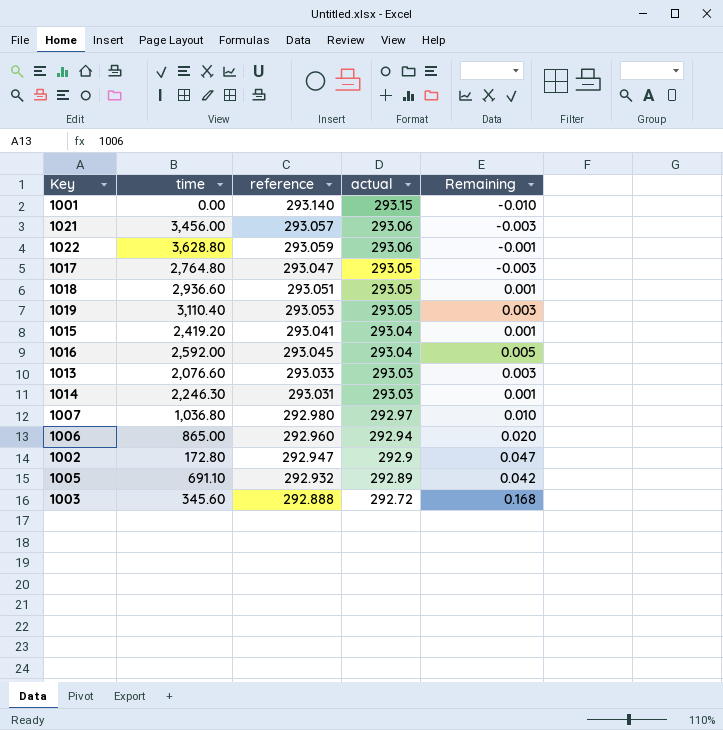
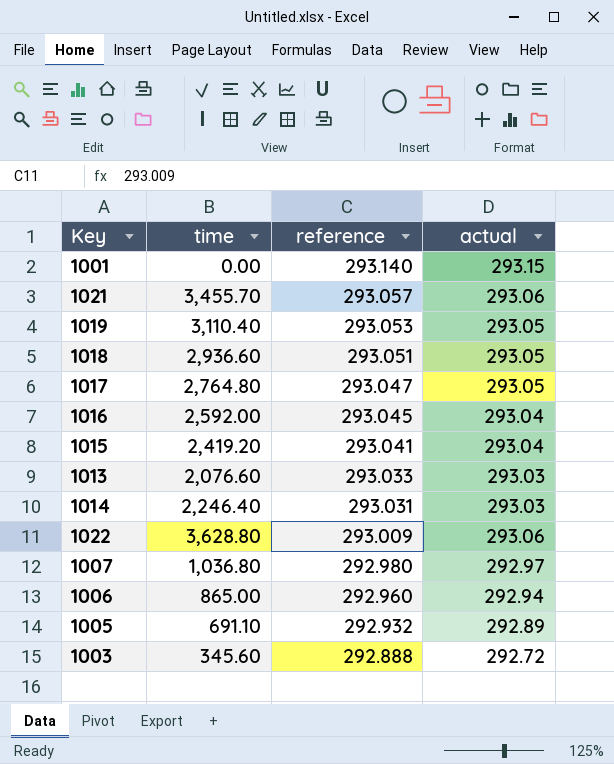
row order: actual descending -> reference descending
column Remaining | formula: [reference] - [actual] -> none
row 1002: 172.80 | 292.947 | 292.9 | 0.047 -> none
1021 | time: 3,456.00 -> 3,455.70
1014 | time: 2,246.30 -> 2,246.40
1022 | reference: 293.059 -> 293.009

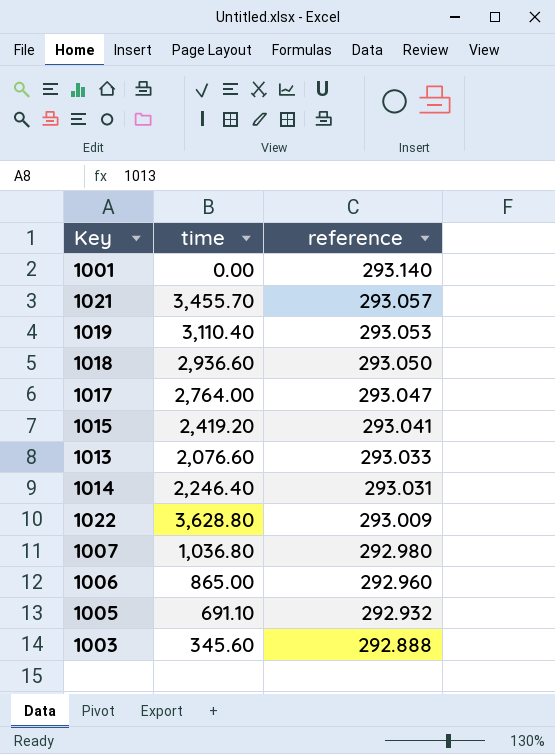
column actual | position: 4 -> none
row 1016: 2,592.00 | 293.045 | 293.04 -> none
1018 | reference: 293.051 -> 293.050
1017 | time: 2,764.80 -> 2,764.00

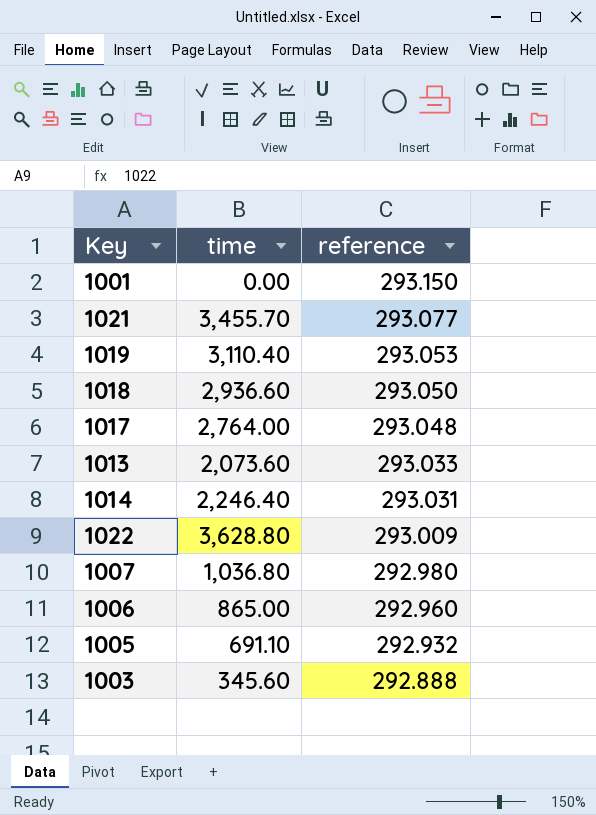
row 1015: 2,419.20 | 293.041 -> none
1001 | reference: 293.140 -> 293.150
1021 | reference: 293.057 -> 293.077
1017 | reference: 293.047 -> 293.048
1013 | time: 2,076.60 -> 2,073.60

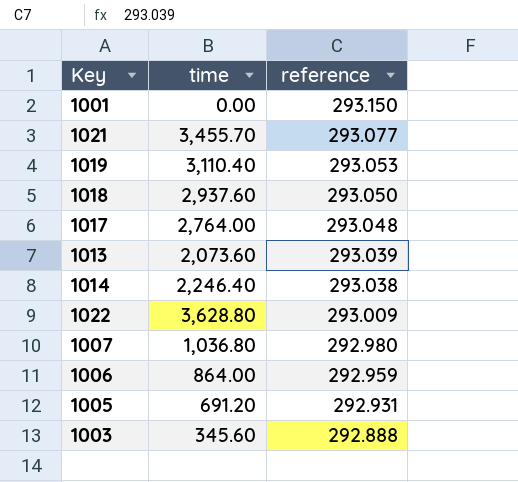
1018 | time: 2,936.60 -> 2,937.60
1013 | reference: 293.033 -> 293.039
1014 | reference: 293.031 -> 293.038
1006 | time: 865.00 -> 864.00
1006 | reference: 292.960 -> 292.959
1005 | time: 691.10 -> 691.20
1005 | reference: 292.932 -> 292.931

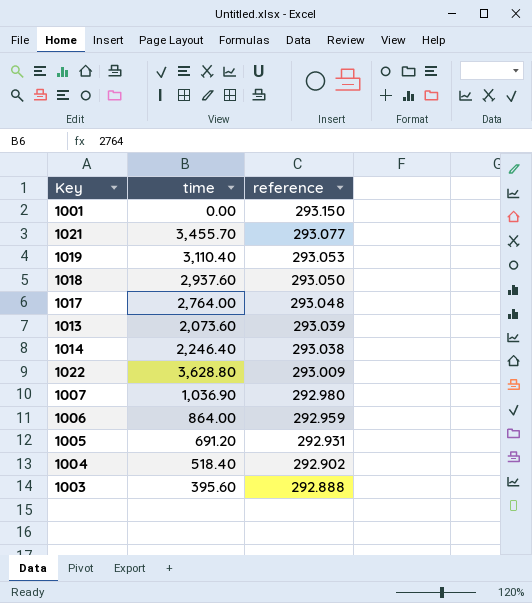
1007 | time: 1,036.80 -> 1,036.90
row 1004: none -> 518.40 | 292.902
1003 | time: 345.60 -> 395.60

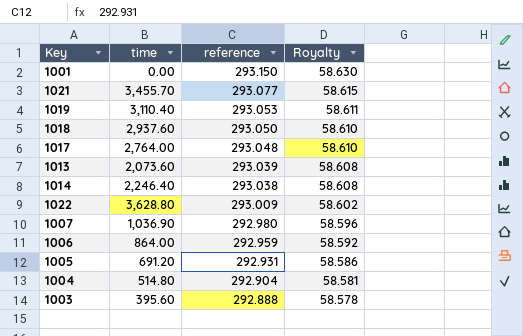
column Royalty | formula: none -> [reference] * 0.2
1004 | time: 518.40 -> 514.80
1004 | reference: 292.902 -> 292.904

